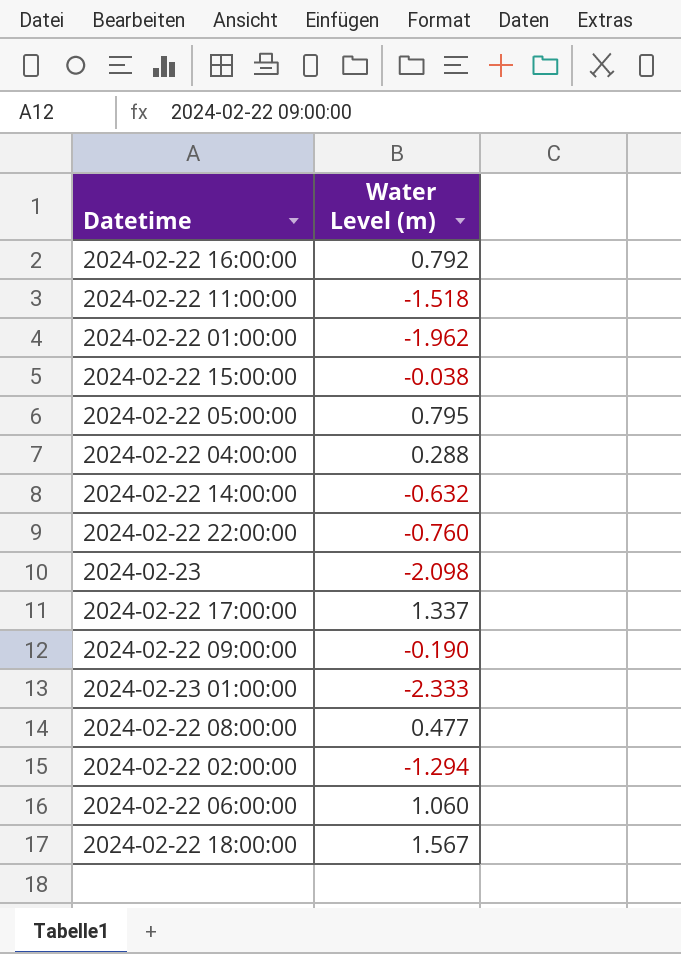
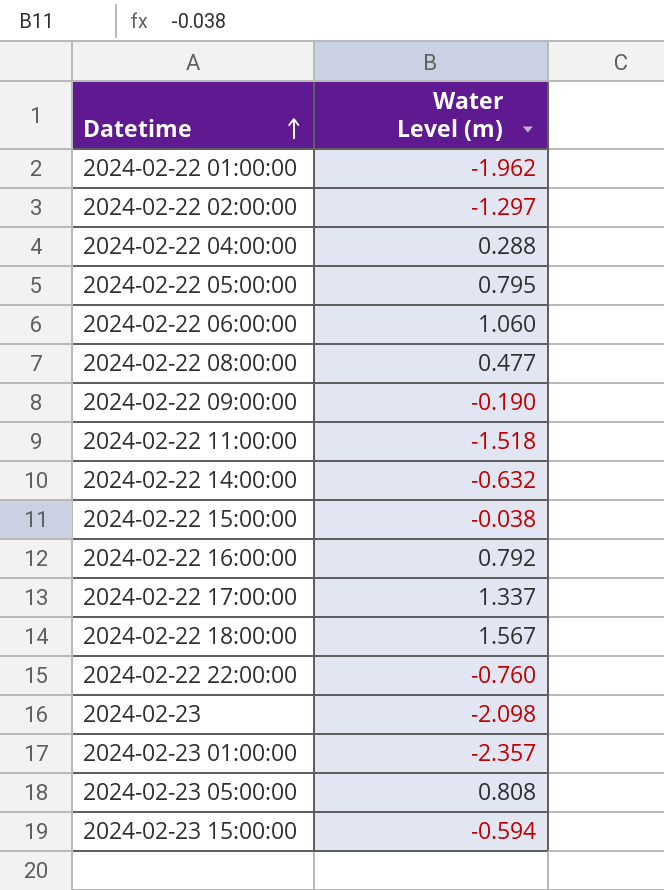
row order: none -> Datetime ascending
2024-02-22 02:00:00 | Water Level (m): -1.294 -> -1.297
2024-02-23 01:00:00 | Water Level (m): -2.333 -> -2.357
row 2024-02-23 05:00:00: none -> 0.808
row 2024-02-23 15:00:00: none -> -0.594

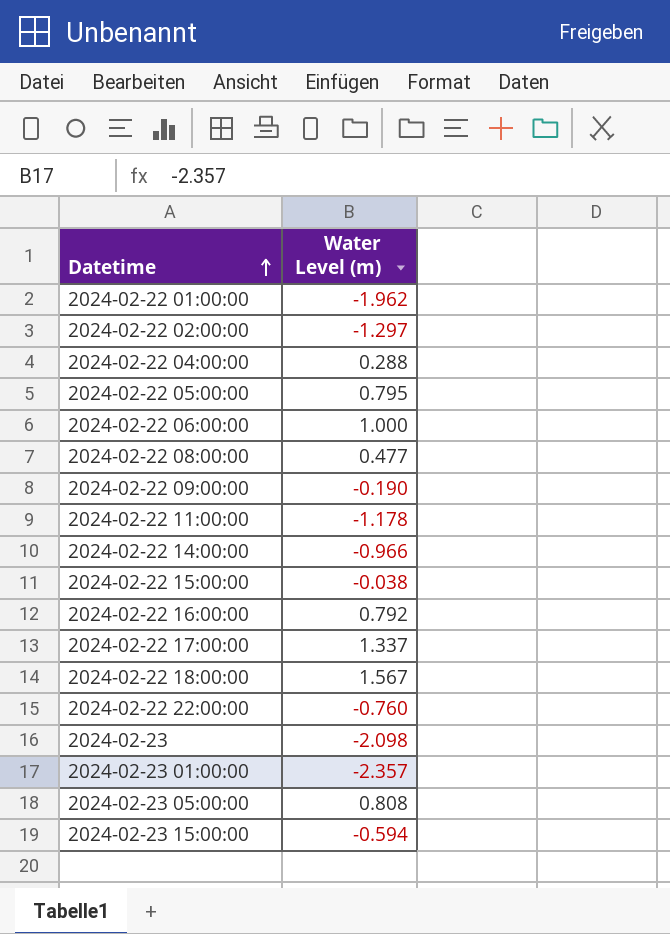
2024-02-22 06:00:00 | Water Level (m): 1.060 -> 1.000
2024-02-22 11:00:00 | Water Level (m): -1.518 -> -1.178
2024-02-22 14:00:00 | Water Level (m): -0.632 -> -0.966

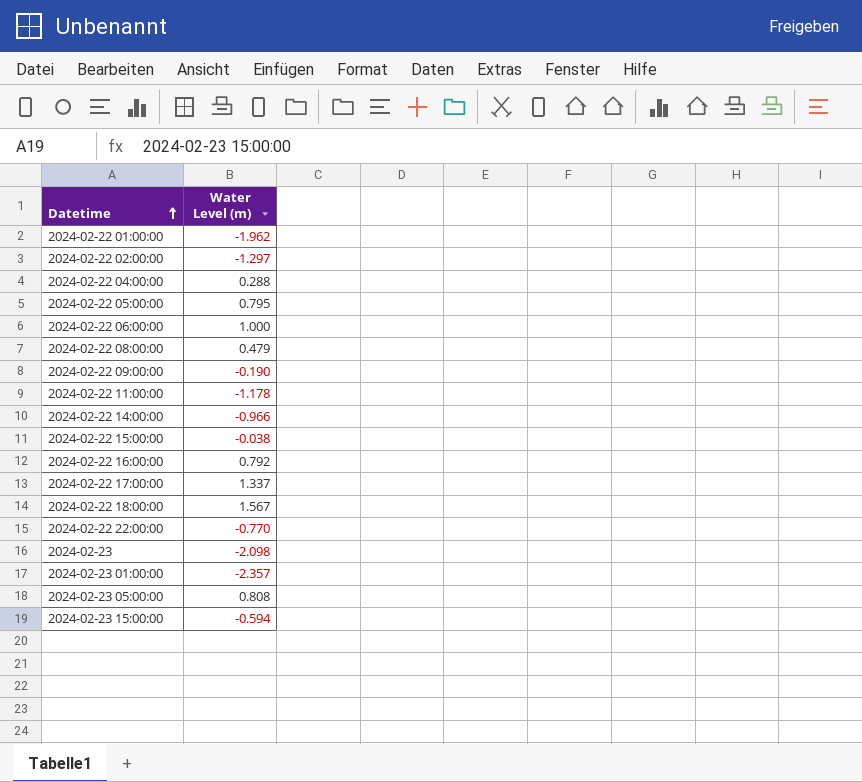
2024-02-22 08:00:00 | Water Level (m): 0.477 -> 0.479
2024-02-22 22:00:00 | Water Level (m): -0.760 -> -0.770

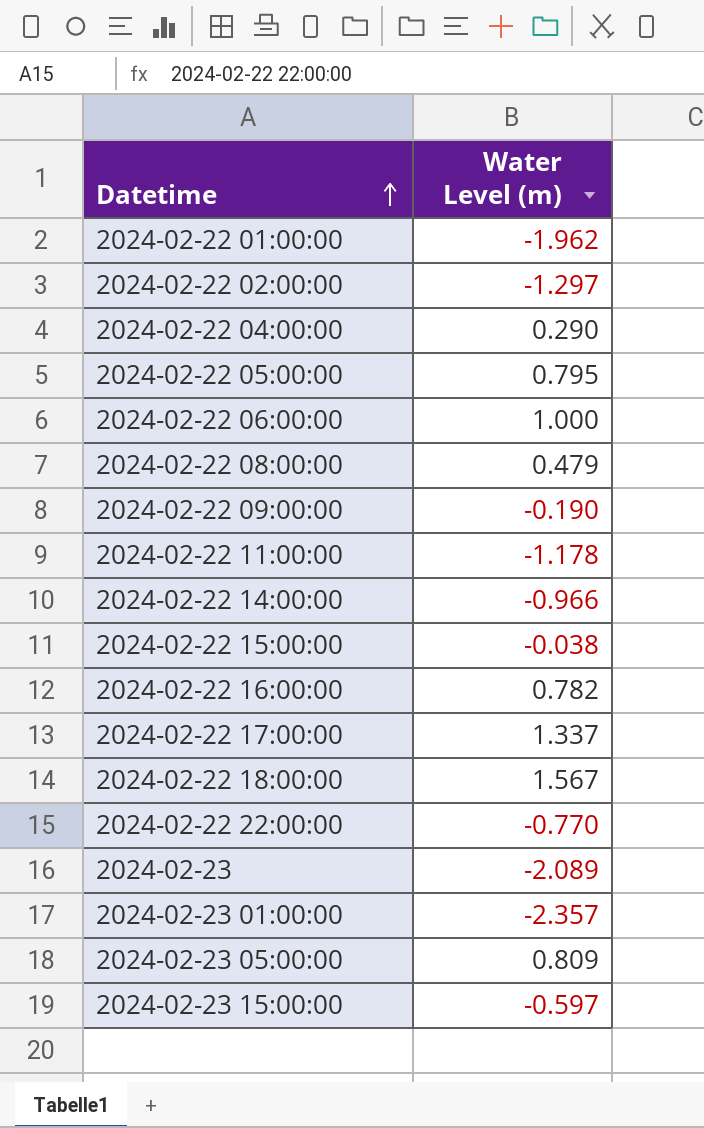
2024-02-22 04:00:00 | Water Level (m): 0.288 -> 0.290
2024-02-22 16:00:00 | Water Level (m): 0.792 -> 0.782
2024-02-23 | Water Level (m): -2.098 -> -2.089
2024-02-23 05:00:00 | Water Level (m): 0.808 -> 0.809
2024-02-23 15:00:00 | Water Level (m): -0.594 -> -0.597

